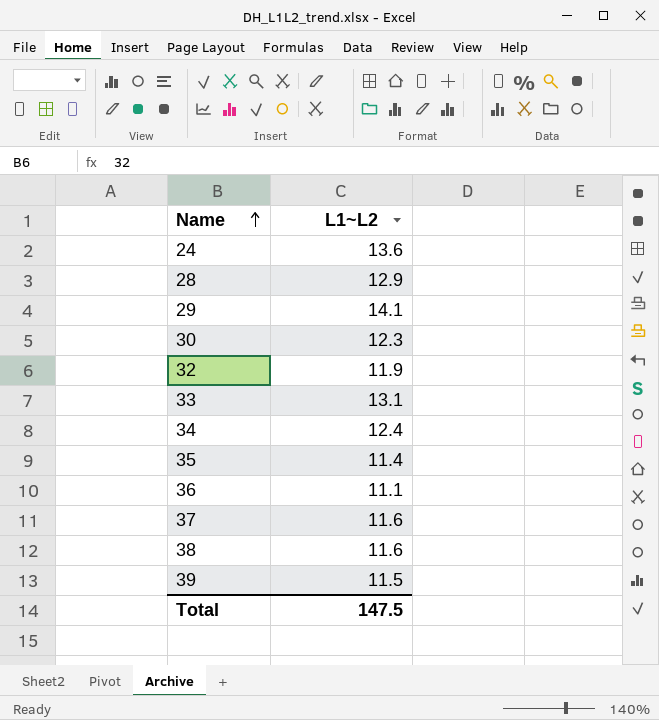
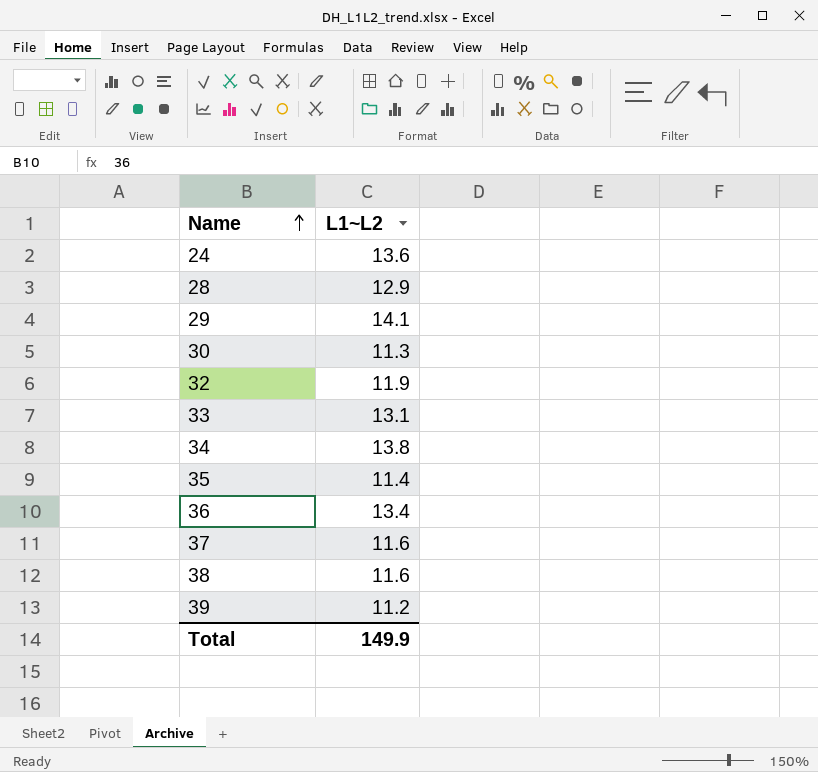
30 | L1~L2: 12.3 -> 11.3
34 | L1~L2: 12.4 -> 13.8
36 | L1~L2: 11.1 -> 13.4
39 | L1~L2: 11.5 -> 11.2
Total | L1~L2: 147.5 -> 149.9

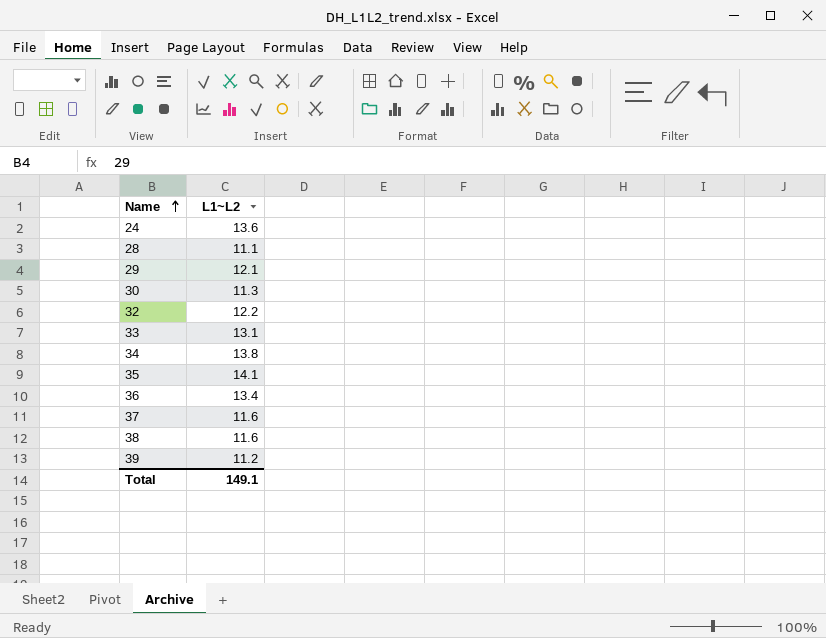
28 | L1~L2: 12.9 -> 11.1
29 | L1~L2: 14.1 -> 12.1
32 | L1~L2: 11.9 -> 12.2
35 | L1~L2: 11.4 -> 14.1
Total | L1~L2: 149.9 -> 149.1

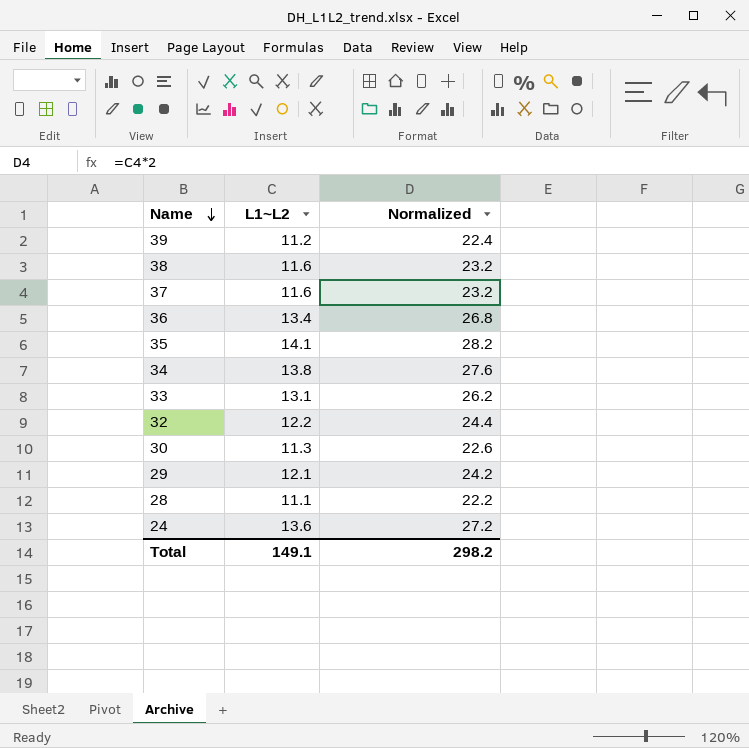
row order: Name ascending -> Name descending
column Normalized | formula: none -> [L1~L2] * 2

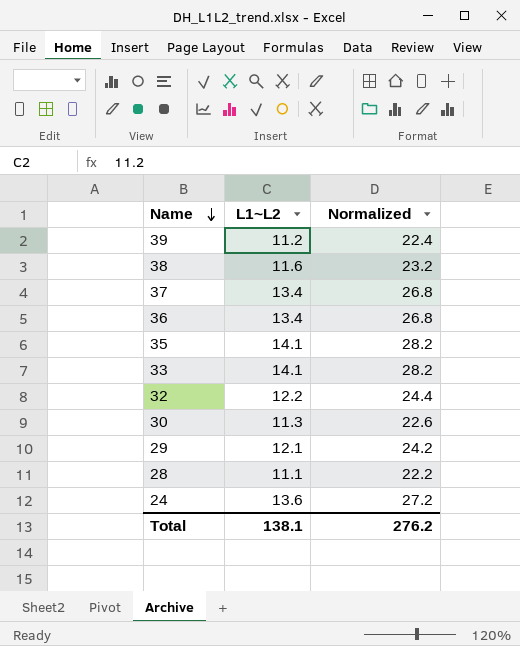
row 34: 13.8 | 27.6 -> none
37 | L1~L2: 11.6 -> 13.4
37 | Normalized: 23.2 -> 26.8
33 | L1~L2: 13.1 -> 14.1
33 | Normalized: 26.2 -> 28.2
Total | L1~L2: 149.1 -> 138.1
Total | Normalized: 298.2 -> 276.2

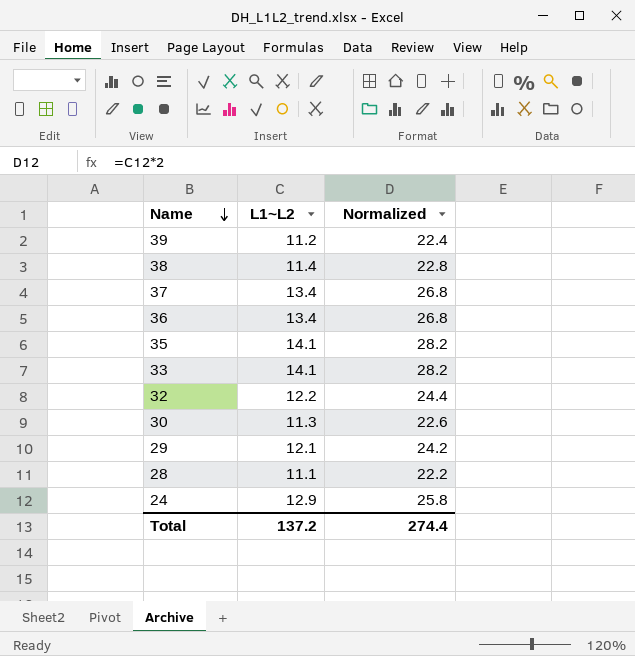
38 | L1~L2: 11.6 -> 11.4
38 | Normalized: 23.2 -> 22.8
24 | L1~L2: 13.6 -> 12.9
24 | Normalized: 27.2 -> 25.8
Total | L1~L2: 138.1 -> 137.2
Total | Normalized: 276.2 -> 274.4

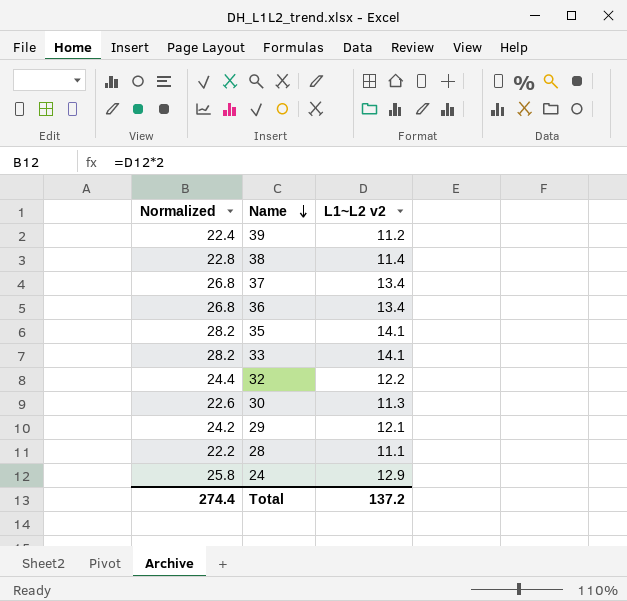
column Normalized | position: 3 -> 1
column name: L1~L2 -> L1~L2 v2

